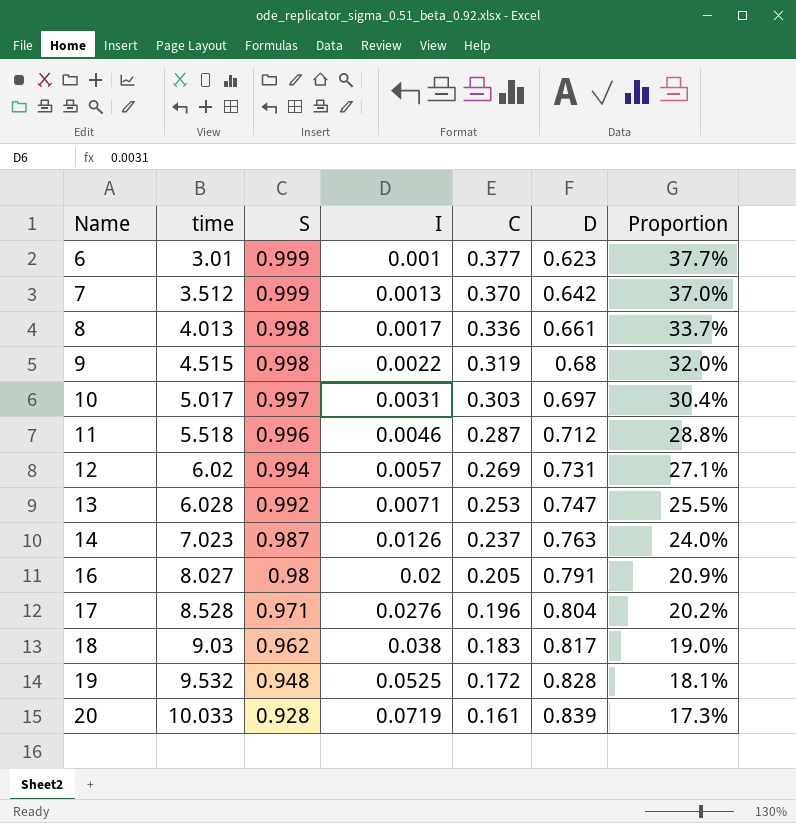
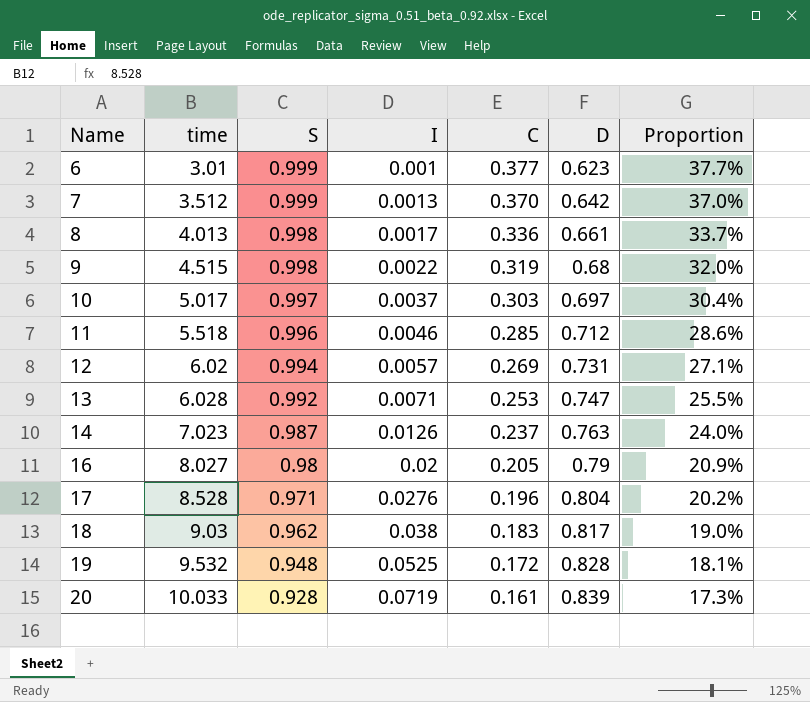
10 | I: 0.0031 -> 0.0037
11 | C: 0.287 -> 0.285
11 | Proportion: 28.8% -> 28.6%
16 | D: 0.791 -> 0.79

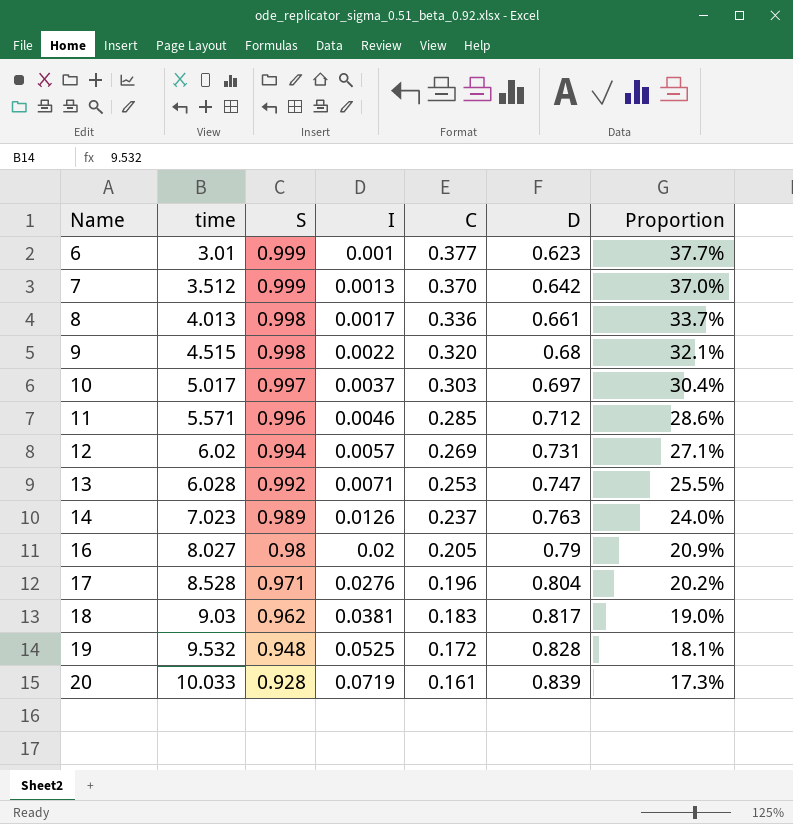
9 | C: 0.319 -> 0.320
9 | Proportion: 32.0% -> 32.1%
11 | time: 5.518 -> 5.571
14 | S: 0.987 -> 0.989
18 | I: 0.038 -> 0.0381

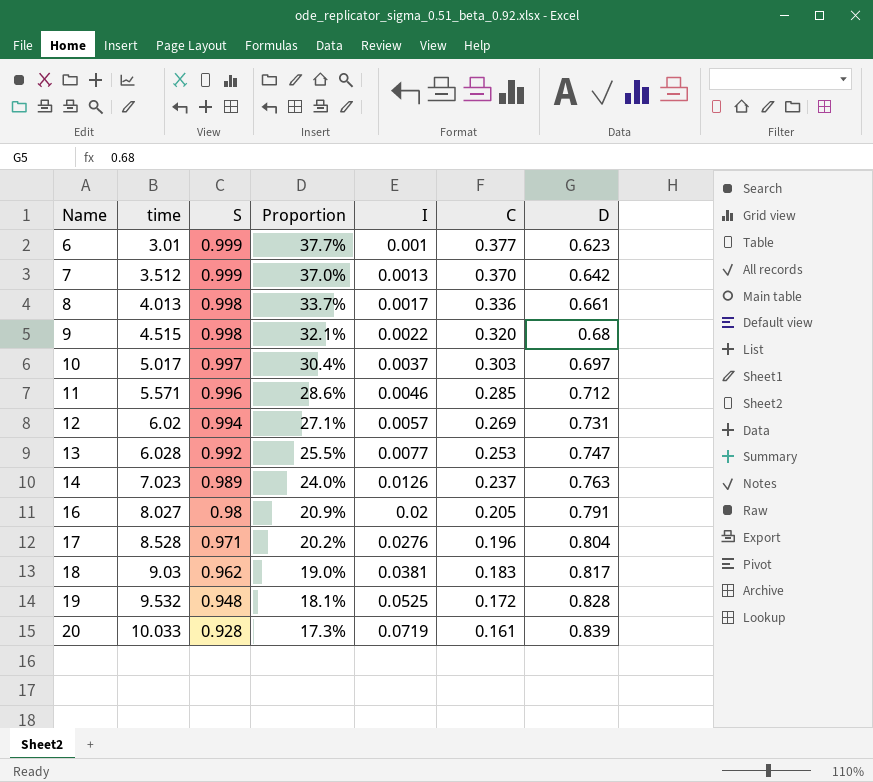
column Proportion | position: 7 -> 4
13 | I: 0.0071 -> 0.0077
16 | D: 0.79 -> 0.791

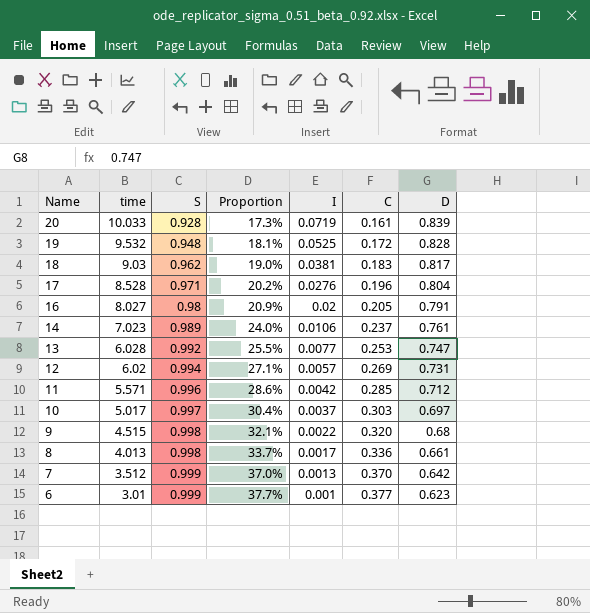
row order: Name ascending -> Name descending
14 | I: 0.0126 -> 0.0106
14 | D: 0.763 -> 0.761
11 | I: 0.0046 -> 0.0042

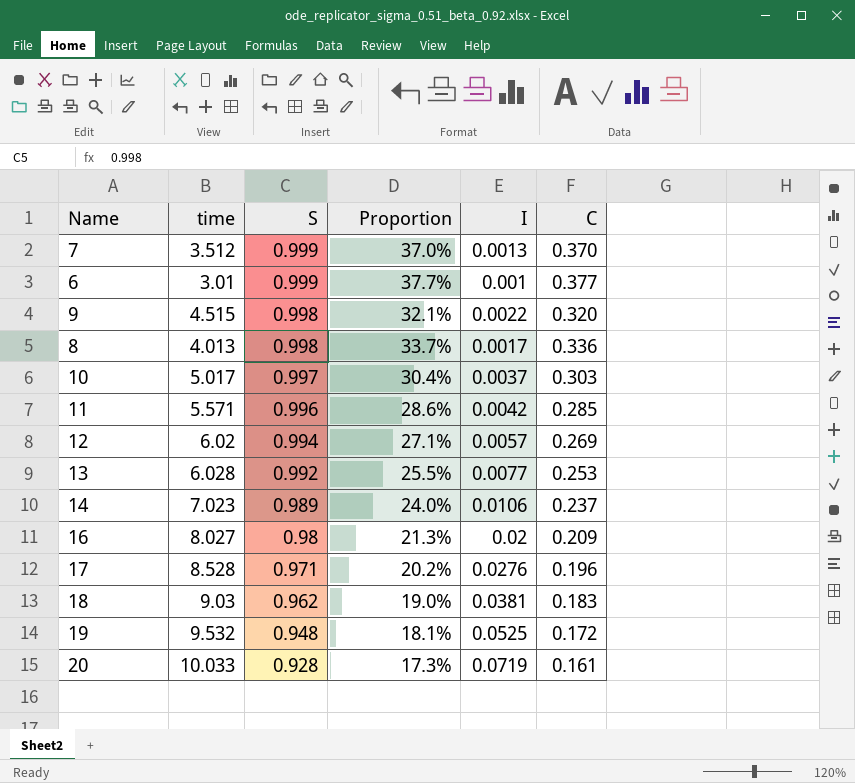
row order: Name descending -> S descending
column D | position: 7 -> none
16 | Proportion: 20.9% -> 21.3%
16 | C: 0.205 -> 0.209

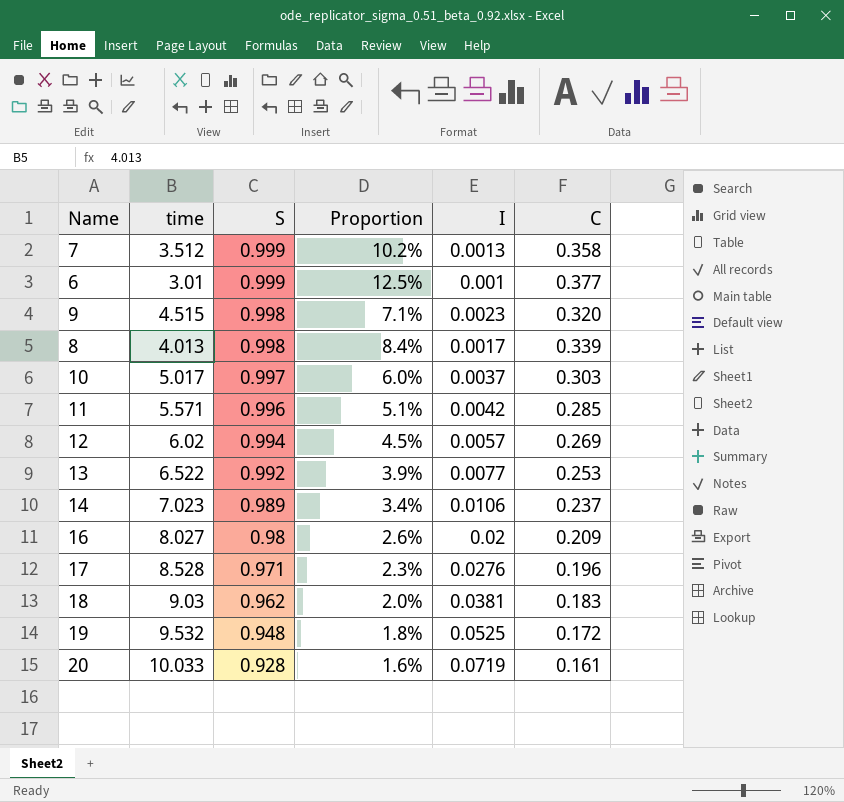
column Proportion | formula: [C] / [S] -> [C] / [time]
7 | C: 0.370 -> 0.358
9 | I: 0.0022 -> 0.0023
8 | C: 0.336 -> 0.339
13 | time: 6.028 -> 6.522

